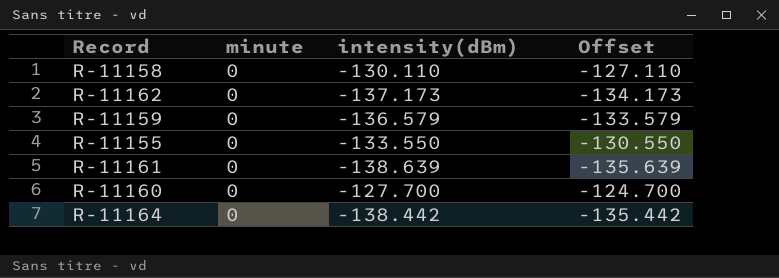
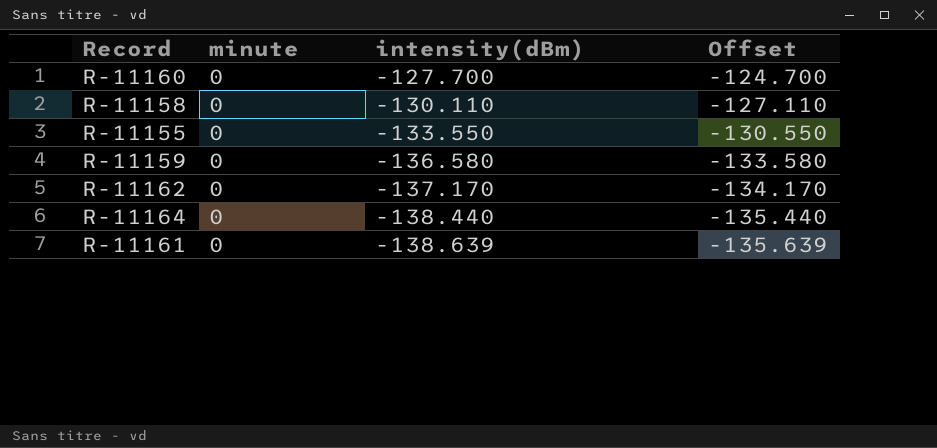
row order: none -> intensity(dBm) descending
R-11159 | intensity(dBm): -136.579 -> -136.580
R-11159 | Offset: -133.579 -> -133.580
R-11162 | intensity(dBm): -137.173 -> -137.170
R-11162 | Offset: -134.173 -> -134.170
R-11164 | intensity(dBm): -138.442 -> -138.440
R-11164 | Offset: -135.442 -> -135.440

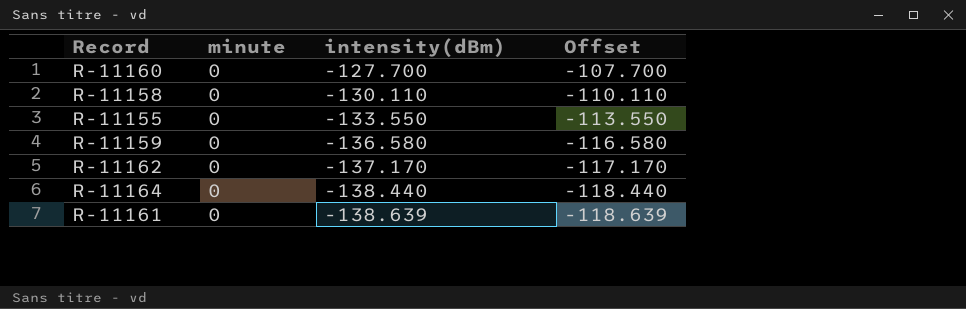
column Offset | formula: [intensity(dBm)] + 3 -> [intensity(dBm)] + 20

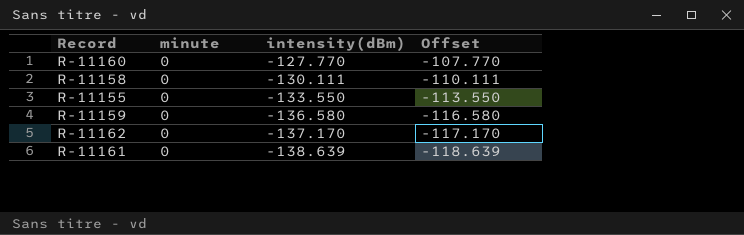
row R-11164: 0 | -138.440 | -118.440 -> none
R-11160 | intensity(dBm): -127.700 -> -127.770
R-11160 | Offset: -107.700 -> -107.770
R-11158 | intensity(dBm): -130.110 -> -130.111
R-11158 | Offset: -110.110 -> -110.111

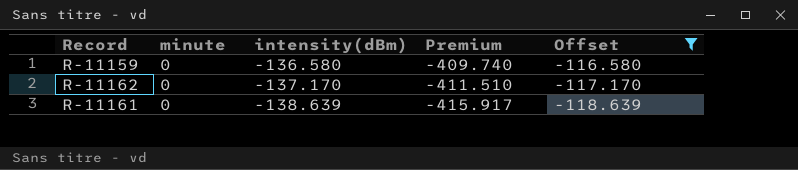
filter: none -> Offset <= -116.580
column Premium | formula: none -> [intensity(dBm)] * 3

